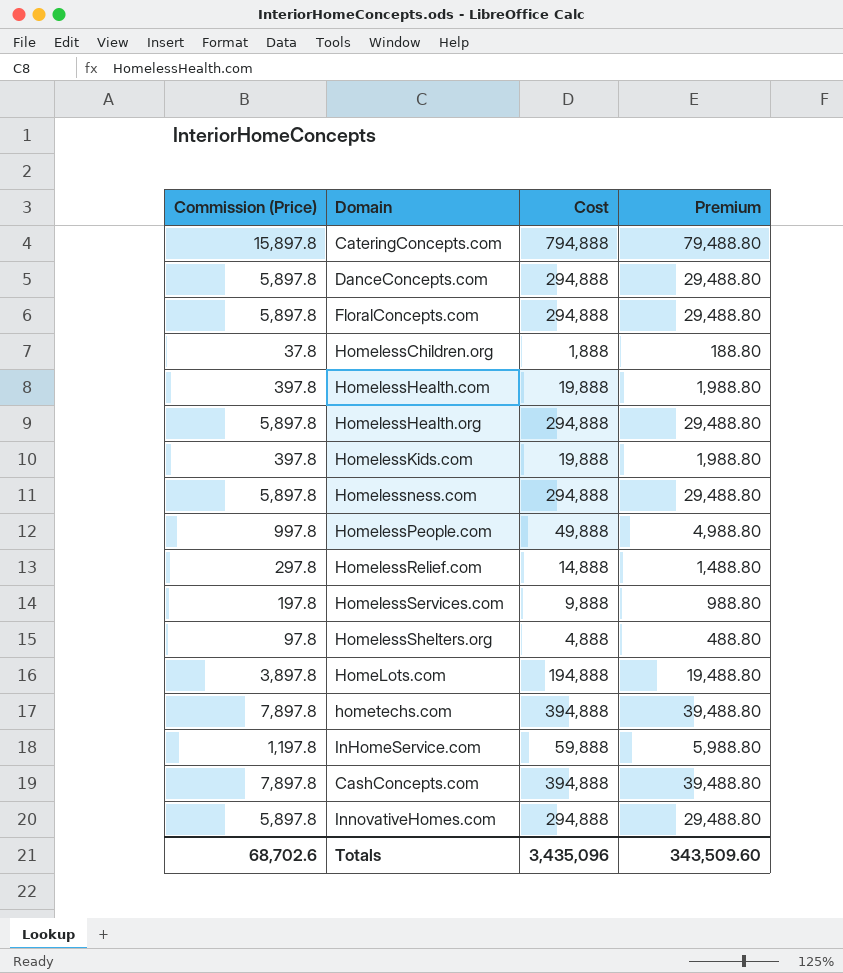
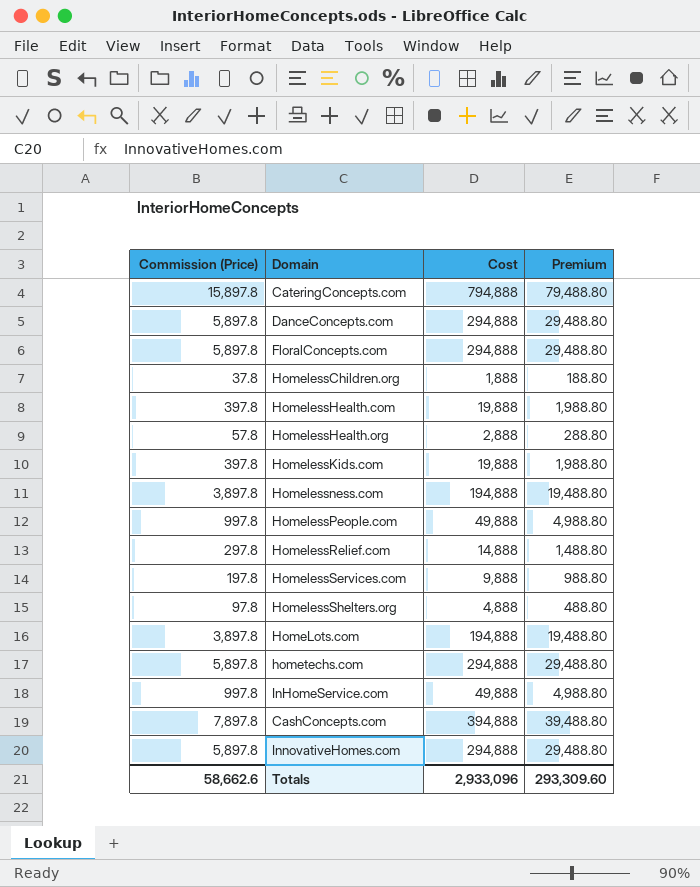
HomelessHealth.org | Commission (Price): 5,897.8 -> 57.8
HomelessHealth.org | Cost: 294,888 -> 2,888
HomelessHealth.org | Premium: 29,488.80 -> 288.80
Homelessness.com | Commission (Price): 5,897.8 -> 3,897.8
Homelessness.com | Cost: 294,888 -> 194,888
Homelessness.com | Premium: 29,488.80 -> 19,488.80
hometechs.com | Commission (Price): 7,897.8 -> 5,897.8
hometechs.com | Cost: 394,888 -> 294,888
hometechs.com | Premium: 39,488.80 -> 29,488.80
InHomeService.com | Commission (Price): 1,197.8 -> 997.8
InHomeService.com | Cost: 59,888 -> 49,888
InHomeService.com | Premium: 5,988.80 -> 4,988.80
Totals | Commission (Price): 68,702.6 -> 58,662.6
Totals | Cost: 3,435,096 -> 2,933,096
Totals | Premium: 343,509.60 -> 293,309.60

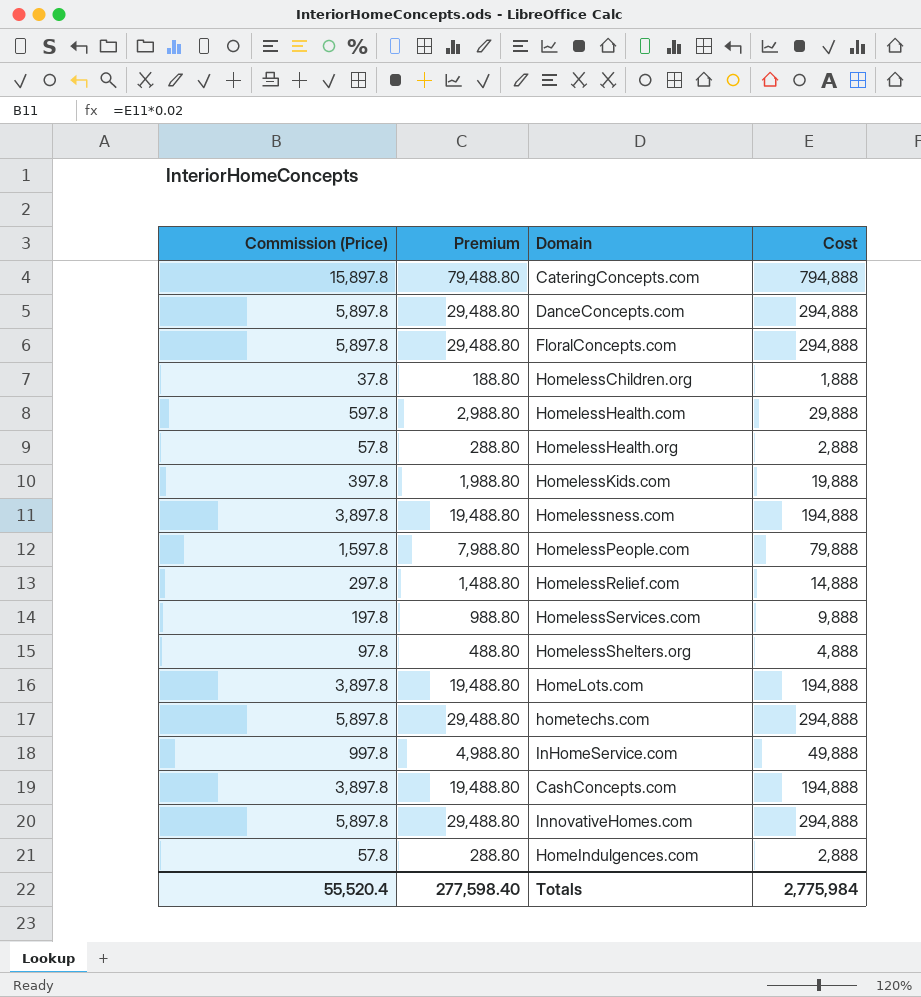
column Premium | position: 4 -> 2
HomelessHealth.com | Commission (Price): 397.8 -> 597.8
HomelessHealth.com | Premium: 1,988.80 -> 2,988.80
HomelessHealth.com | Cost: 19,888 -> 29,888
HomelessPeople.com | Commission (Price): 997.8 -> 1,597.8
HomelessPeople.com | Premium: 4,988.80 -> 7,988.80
HomelessPeople.com | Cost: 49,888 -> 79,888
CashConcepts.com | Commission (Price): 7,897.8 -> 3,897.8
CashConcepts.com | Premium: 39,488.80 -> 19,488.80
CashConcepts.com | Cost: 394,888 -> 194,888
row HomeIndulgences.com: none -> 57.8 | 288.80 | 2,888
Totals | Commission (Price): 58,662.6 -> 55,520.4
Totals | Premium: 293,309.60 -> 277,598.40
Totals | Cost: 2,933,096 -> 2,775,984

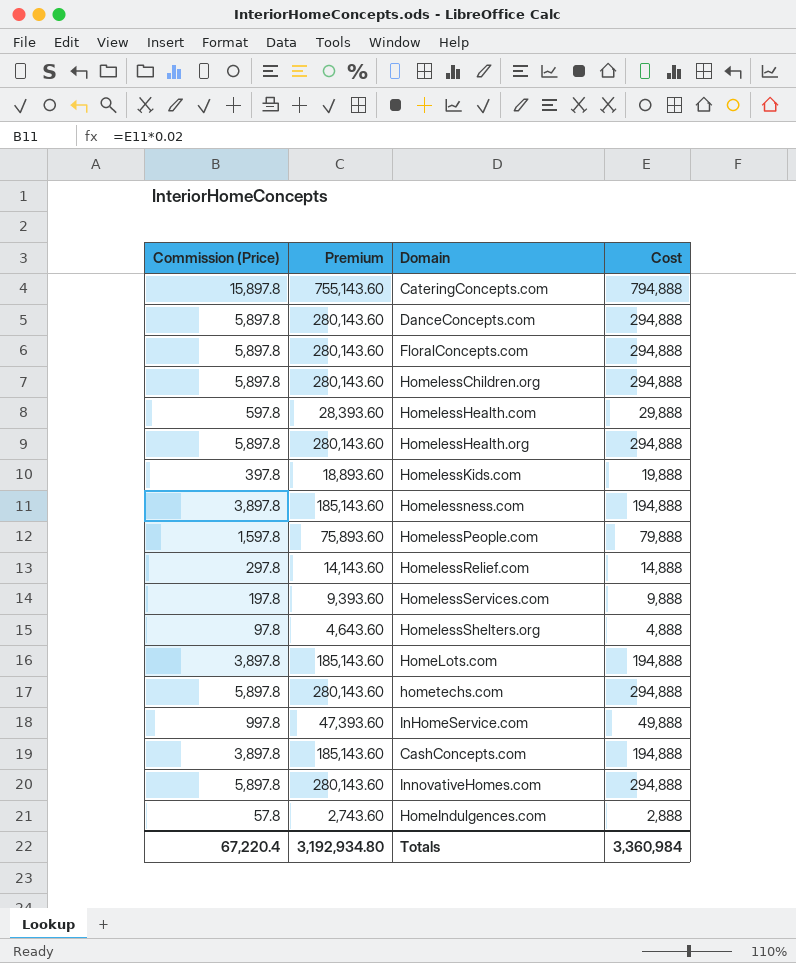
column Premium | formula: [Cost] * 0.1 -> [Cost] * 0.95
HomelessChildren.org | Commission (Price): 37.8 -> 5,897.8
HomelessChildren.org | Cost: 1,888 -> 294,888
HomelessHealth.org | Commission (Price): 57.8 -> 5,897.8
HomelessHealth.org | Cost: 2,888 -> 294,888
Totals | Commission (Price): 55,520.4 -> 67,220.4
Totals | Premium: 277,598.40 -> 3,192,934.80
Totals | Cost: 2,775,984 -> 3,360,984

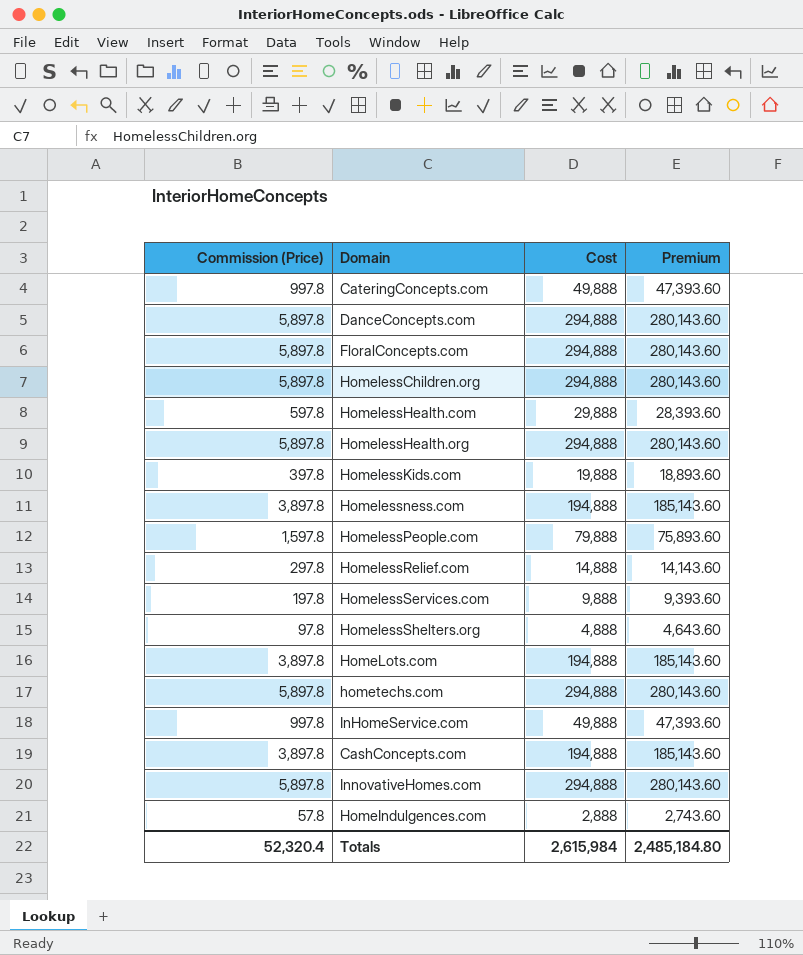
column Premium | position: 2 -> 4
CateringConcepts.com | Commission (Price): 15,897.8 -> 997.8
CateringConcepts.com | Cost: 794,888 -> 49,888
CateringConcepts.com | Premium: 755,143.60 -> 47,393.60
Totals | Commission (Price): 67,220.4 -> 52,320.4
Totals | Cost: 3,360,984 -> 2,615,984
Totals | Premium: 3,192,934.80 -> 2,485,184.80

